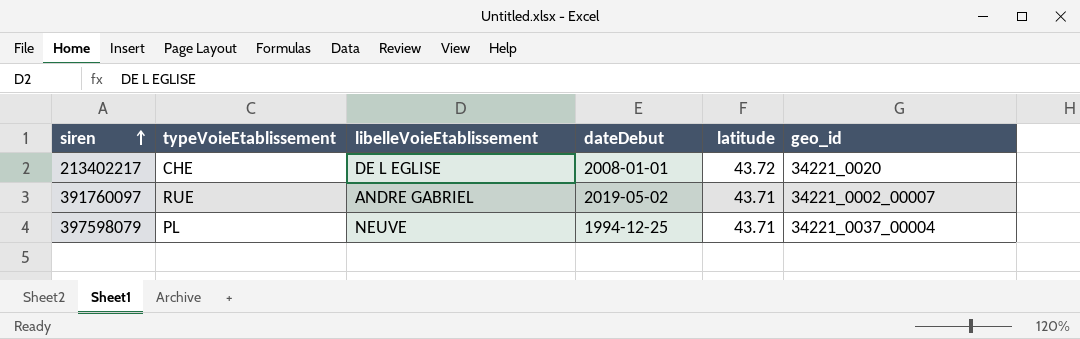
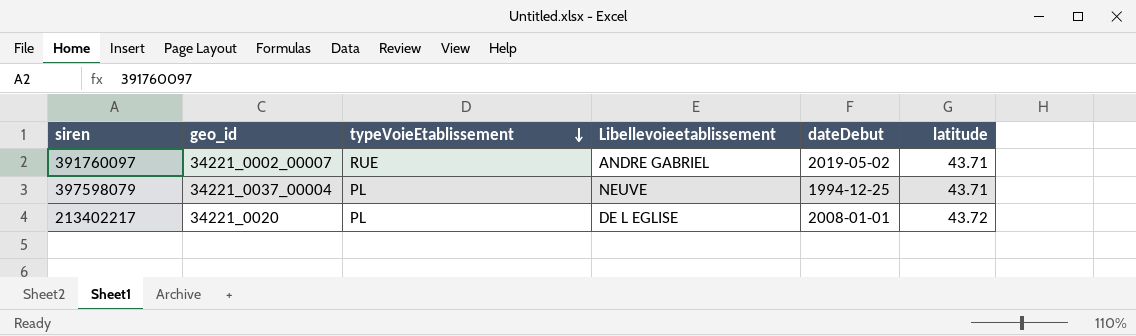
row order: siren ascending -> typeVoieEtablissement descending
column geo_id | position: 6 -> 2
column name: libelleVoieEtablissement -> Libellevoieetablissement
213402217 | typeVoieEtablissement: CHE -> PL

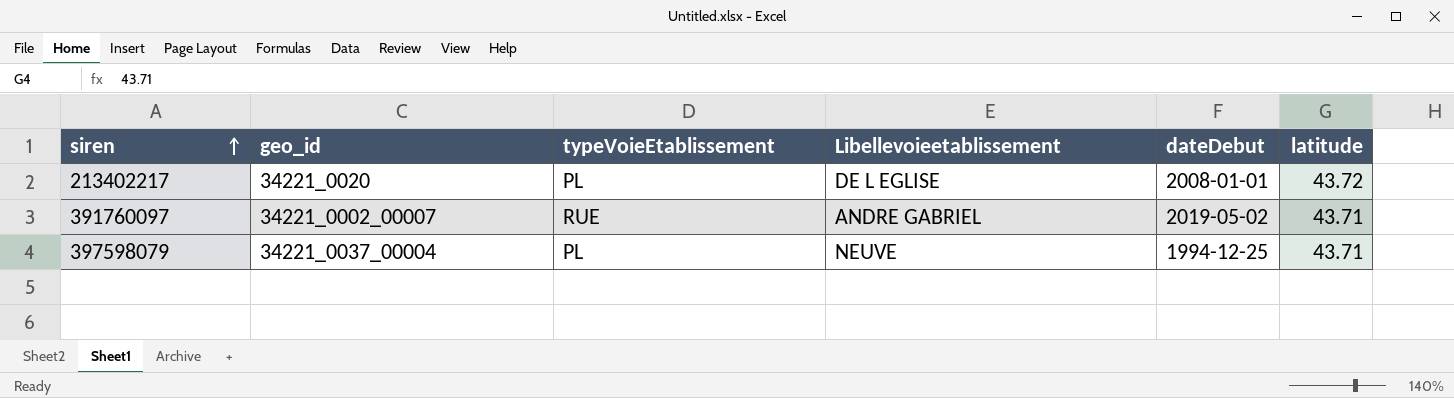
row order: typeVoieEtablissement descending -> siren ascending

